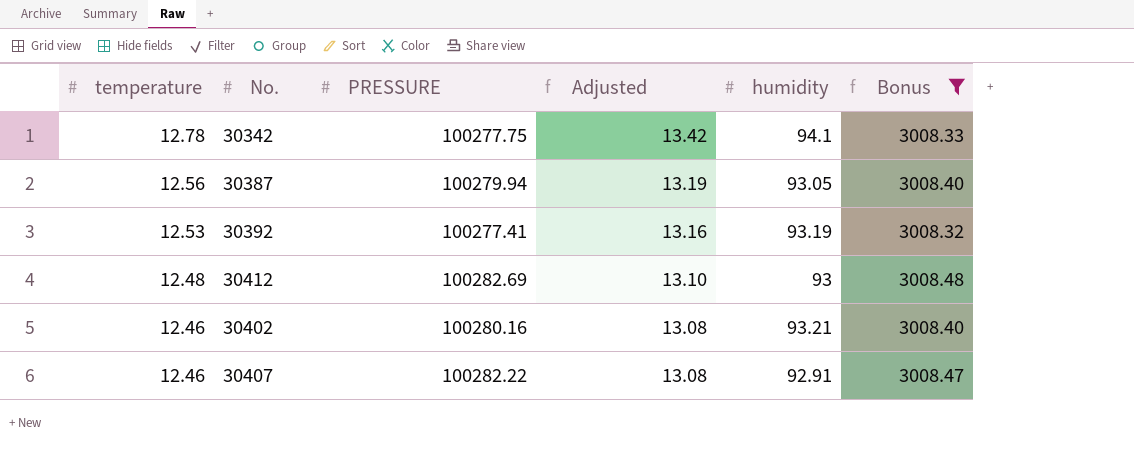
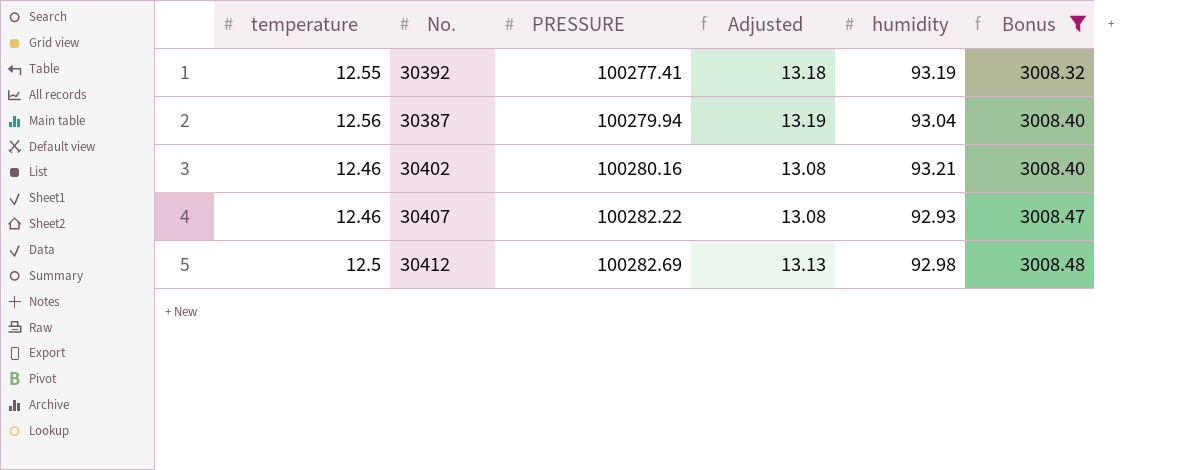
row order: temperature descending -> PRESSURE ascending
row 30342: 12.78 | 100277.75 | 13.42 | 94.1 | 3008.33 -> none
30392 | temperature: 12.53 -> 12.55
30392 | Adjusted: 13.16 -> 13.18
30387 | humidity: 93.05 -> 93.04
30407 | humidity: 92.91 -> 92.93
30412 | temperature: 12.48 -> 12.5
30412 | Adjusted: 13.10 -> 13.13
30412 | humidity: 93 -> 92.98

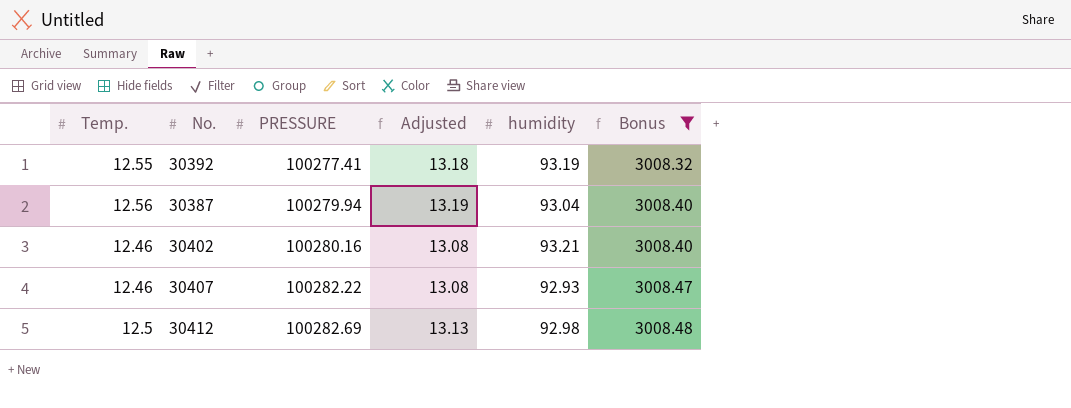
column name: temperature -> Temp.

